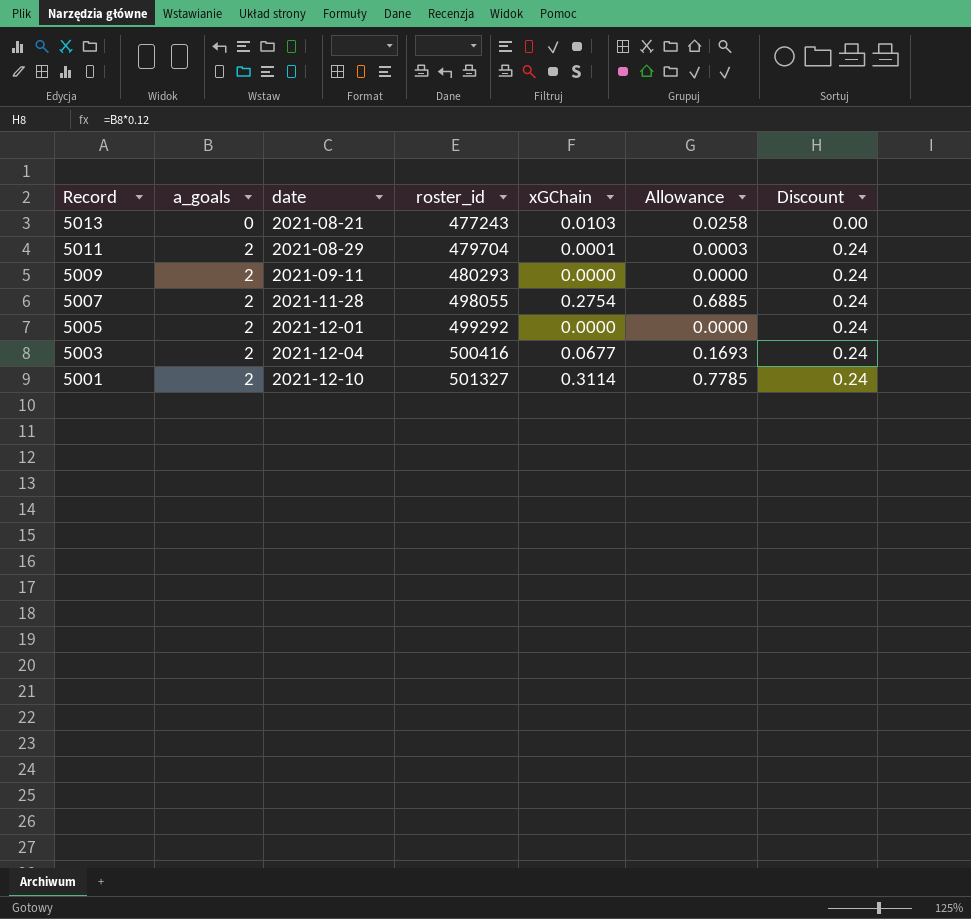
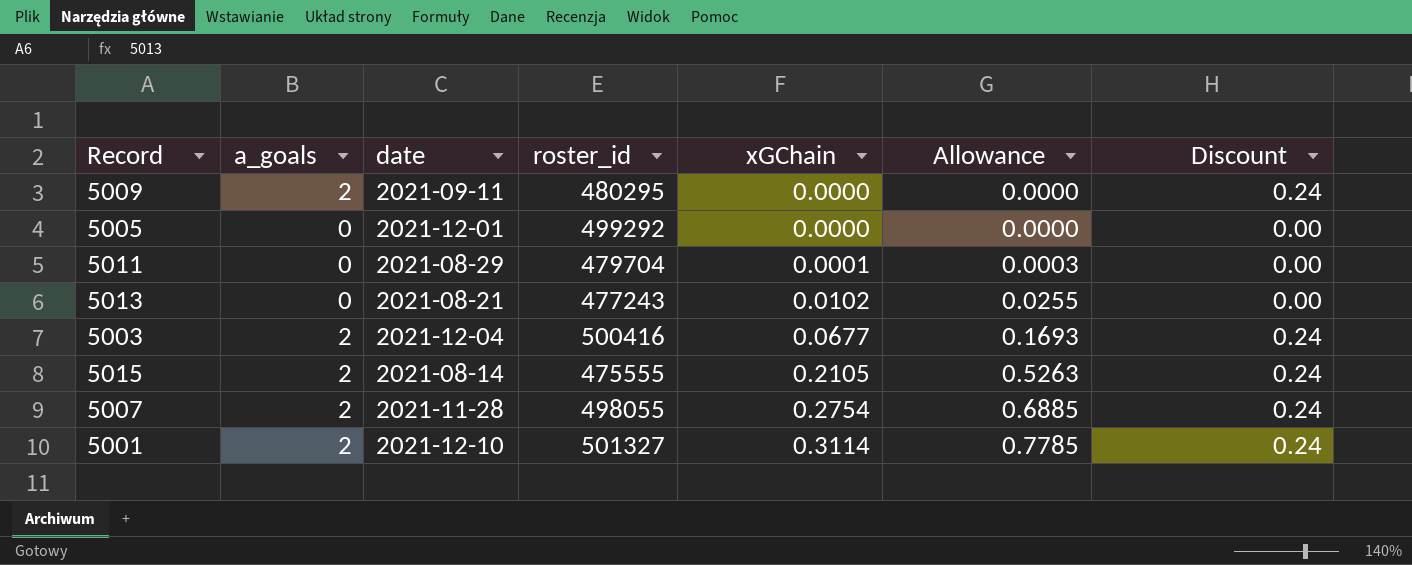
row order: Record descending -> xGChain ascending
5009 | roster_id: 480293 -> 480295
5005 | a_goals: 2 -> 0
5005 | Discount: 0.24 -> 0.00
5011 | a_goals: 2 -> 0
5011 | Discount: 0.24 -> 0.00
5013 | xGChain: 0.0103 -> 0.0102
5013 | Allowance: 0.0258 -> 0.0255
row 5015: none -> 2 | 2021-08-14 | 475555 | 0.2105 | 0.5263 | 0.24

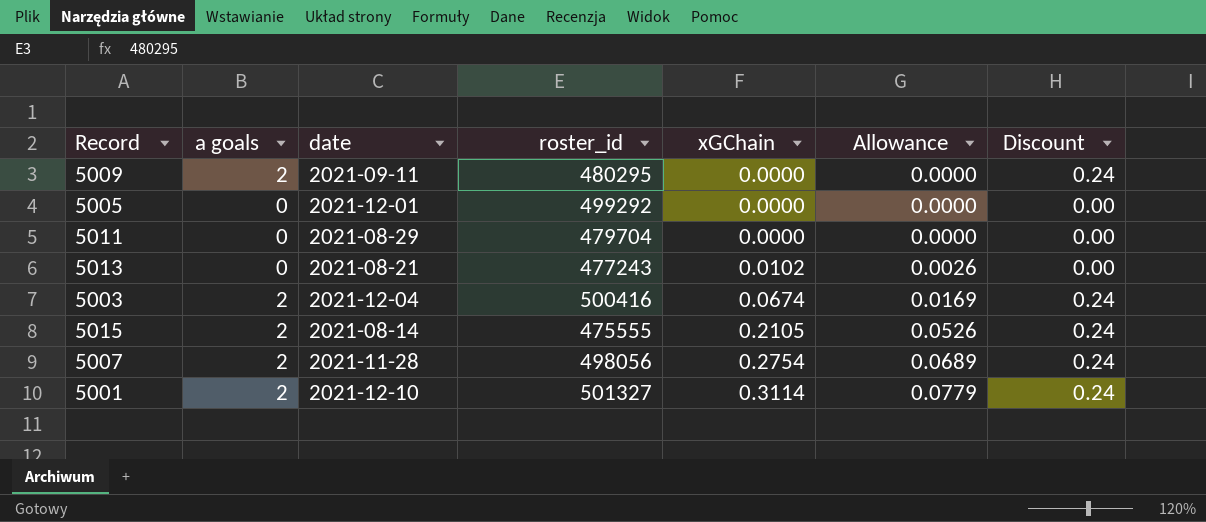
column name: a_goals -> a goals
column Allowance | formula: [xGChain] * 2.5 -> [xGChain] * 0.25
5011 | xGChain: 0.0001 -> 0.0000
5003 | xGChain: 0.0677 -> 0.0674
5007 | roster_id: 498055 -> 498056

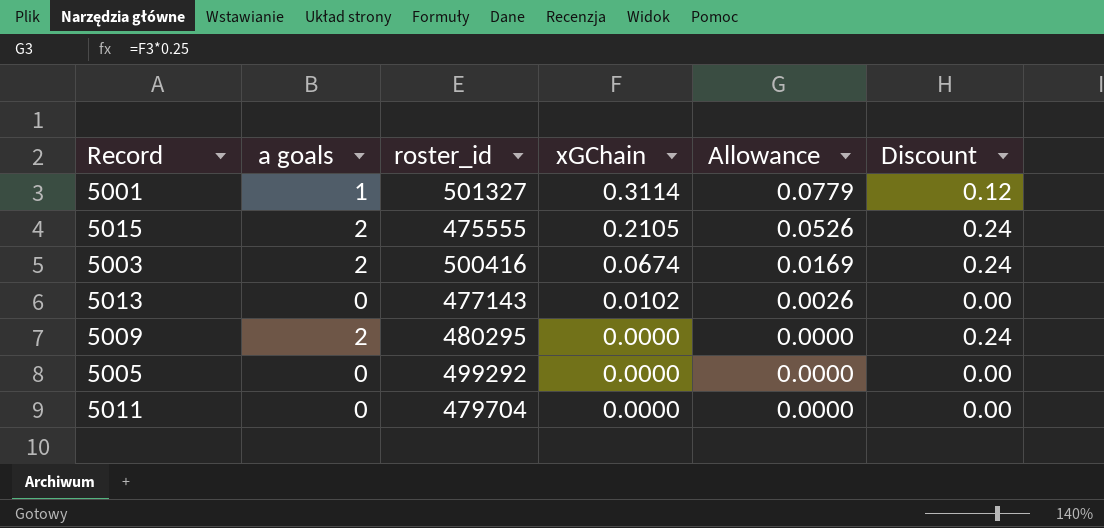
row order: xGChain ascending -> xGChain descending
column date | position: 3 -> none
row 5007: 2 | 2021-11-28 | 498056 | 0.2754 | 0.0689 | 0.24 -> none
5001 | a goals: 2 -> 1
5001 | Discount: 0.24 -> 0.12
5013 | roster_id: 477243 -> 477143

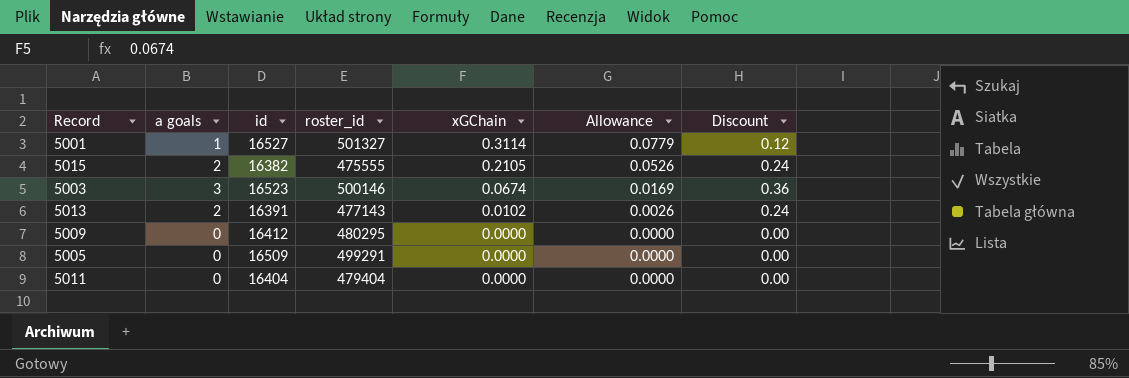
column id | position: none -> 3
5003 | a goals: 2 -> 3
5003 | roster_id: 500416 -> 500146
5003 | Discount: 0.24 -> 0.36
5013 | a goals: 0 -> 2
5013 | Discount: 0.00 -> 0.24
5009 | a goals: 2 -> 0
5009 | Discount: 0.24 -> 0.00
5005 | roster_id: 499292 -> 499291
5011 | roster_id: 479704 -> 479404

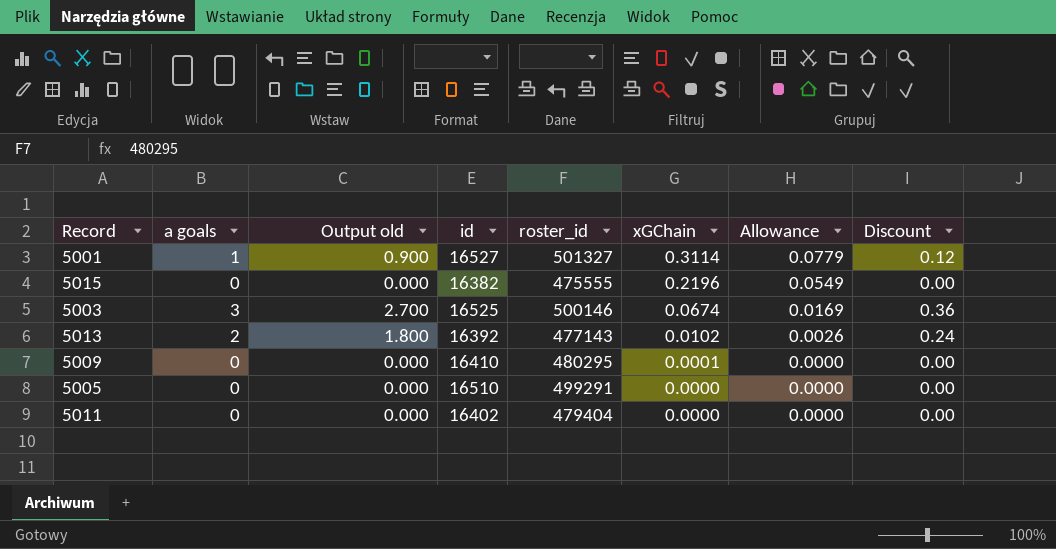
column Output old | formula: none -> [a goals] * 0.9
5015 | a goals: 2 -> 0
5015 | xGChain: 0.2105 -> 0.2196
5015 | Allowance: 0.0526 -> 0.0549
5015 | Discount: 0.24 -> 0.00
5003 | id: 16523 -> 16525
5013 | id: 16391 -> 16392
5009 | id: 16412 -> 16410
5009 | xGChain: 0.0000 -> 0.0001
5005 | id: 16509 -> 16510
5011 | id: 16404 -> 16402

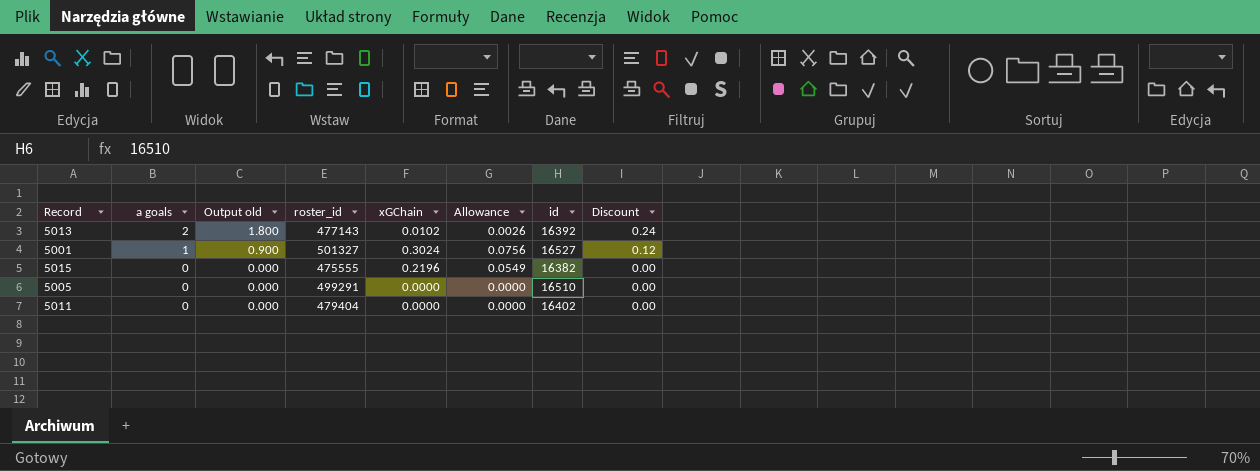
row order: xGChain descending -> a goals descending
column id | position: 4 -> 7
row 5003: 3 | 2.700 | 16525 | 500146 | 0.0674 | 0.0169 | 0.36 -> none
row 5009: 0 | 0.000 | 16410 | 480295 | 0.0001 | 0.0000 | 0.00 -> none
5001 | xGChain: 0.3114 -> 0.3024
5001 | Allowance: 0.0779 -> 0.0756

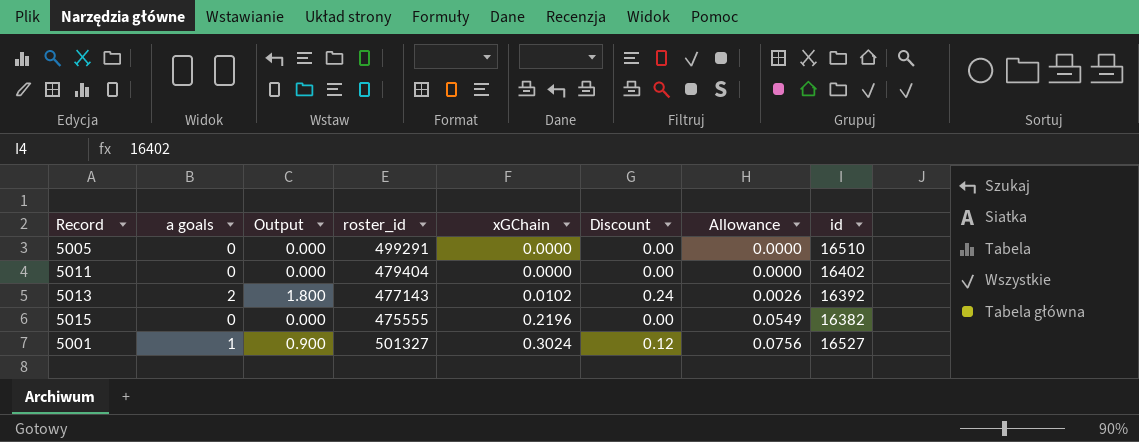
row order: a goals descending -> xGChain ascending
column name: Output old -> Output
column Discount | position: 8 -> 6

